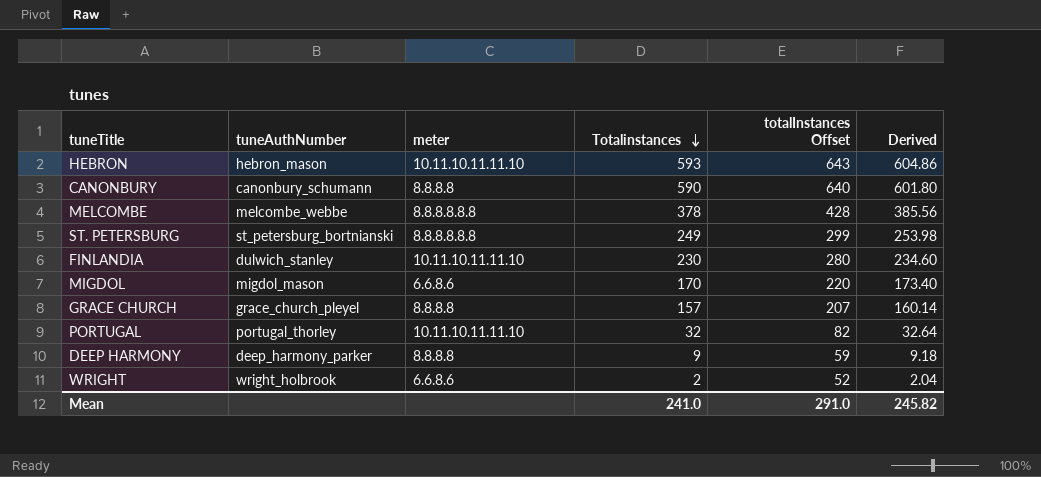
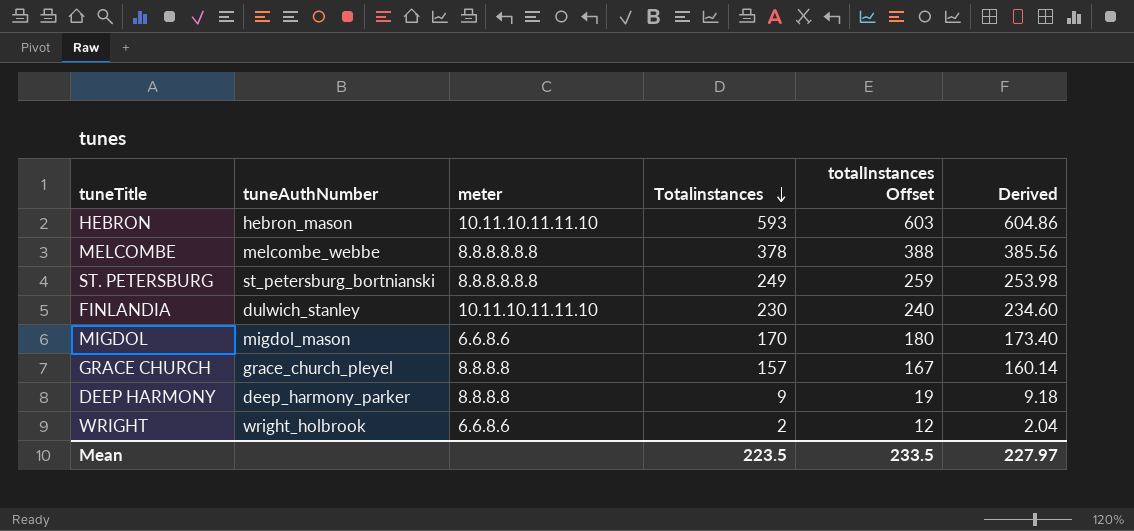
column totalInstances Offset | formula: [Totalinstances] + 50 -> [Totalinstances] + 10
row CANONBURY: canonbury_schumann | 8.8.8.8 | 590 | 640 | 601.80 -> none
row PORTUGAL: portugal_thorley | 10.11.10.11.11.10 | 32 | 82 | 32.64 -> none
Mean | Totalinstances: 241.0 -> 223.5
Mean | totalInstances Offset: 291.0 -> 233.5
Mean | Derived: 245.82 -> 227.97

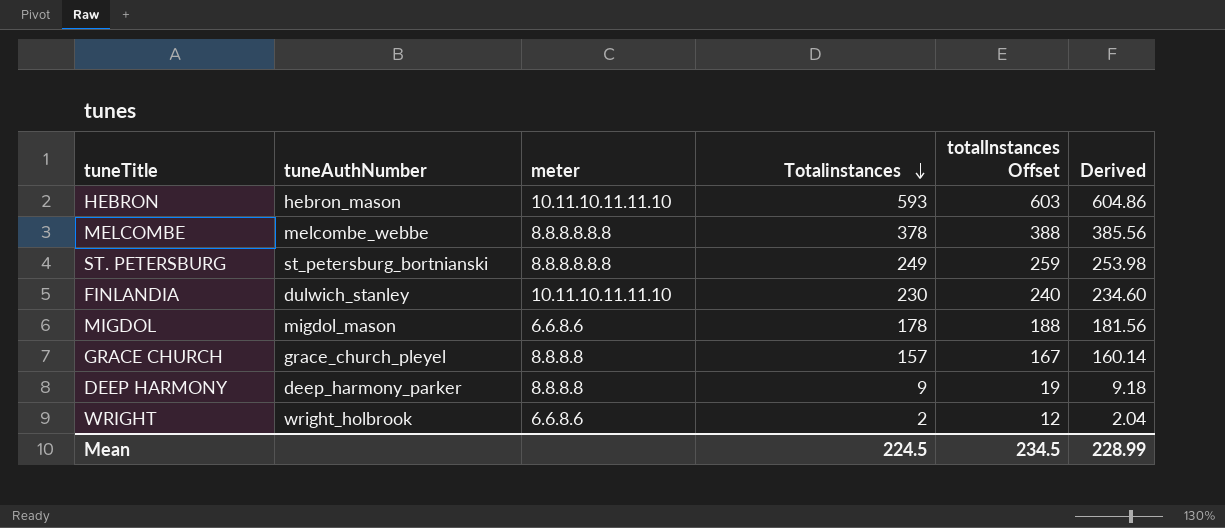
MIGDOL | Totalinstances: 170 -> 178
MIGDOL | totalInstances Offset: 180 -> 188
MIGDOL | Derived: 173.40 -> 181.56
Mean | Totalinstances: 223.5 -> 224.5
Mean | totalInstances Offset: 233.5 -> 234.5
Mean | Derived: 227.97 -> 228.99

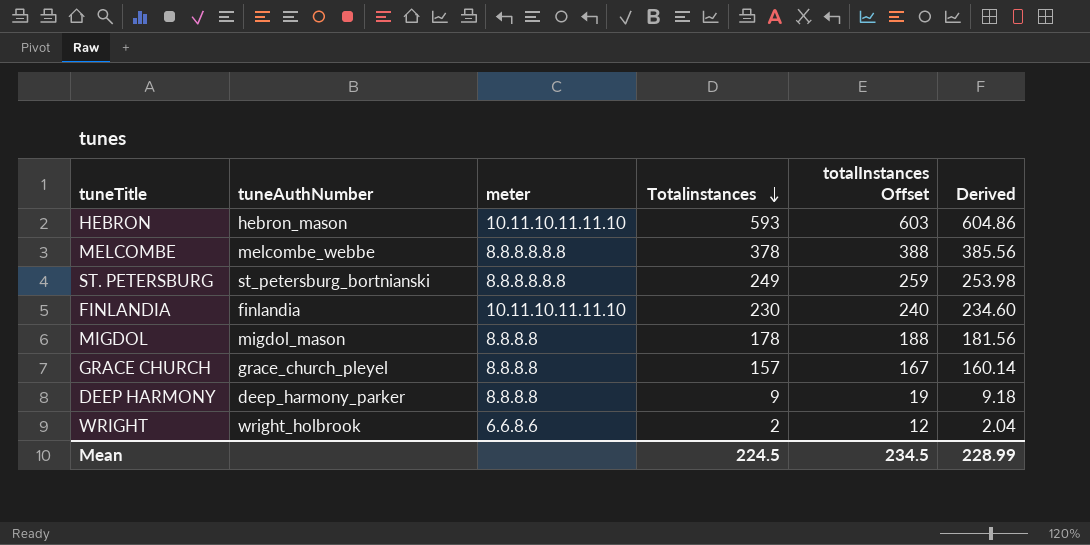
FINLANDIA | tuneAuthNumber: dulwich_stanley -> finlandia
MIGDOL | meter: 6.6.8.6 -> 8.8.8.8

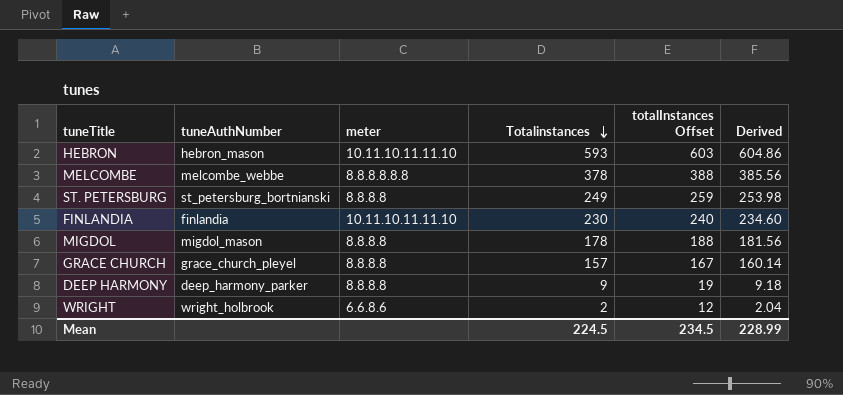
ST. PETERSBURG | meter: 8.8.8.8.8.8 -> 8.8.8.8

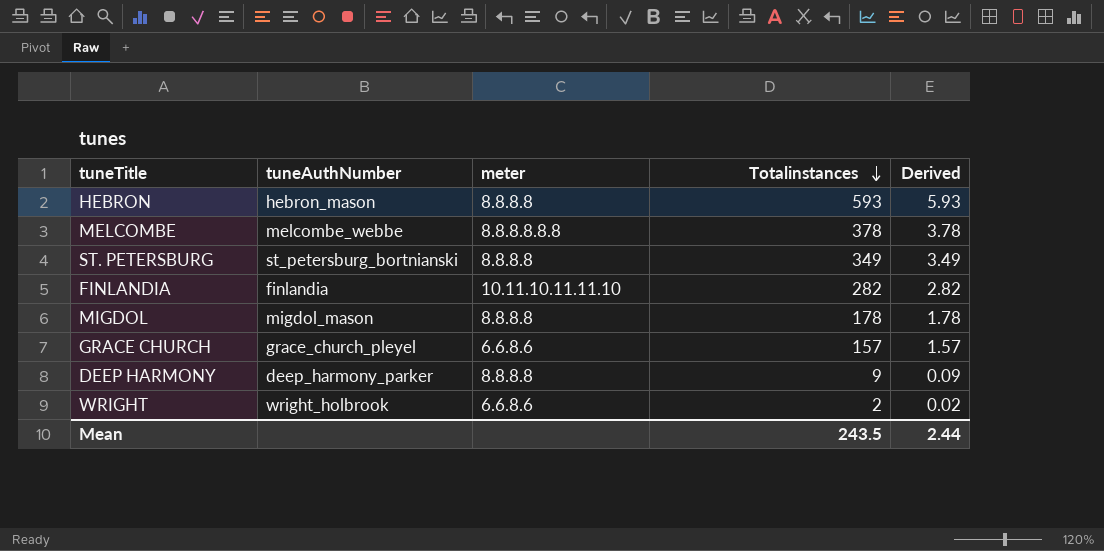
column totalInstances Offset | formula: [Totalinstances] + 10 -> none
column Derived | formula: [Totalinstances] * 1.02 -> [Totalinstances] * 0.01
HEBRON | meter: 10.11.10.11.11.10 -> 8.8.8.8
ST. PETERSBURG | Totalinstances: 249 -> 349
FINLANDIA | Totalinstances: 230 -> 282
GRACE CHURCH | meter: 8.8.8.8 -> 6.6.8.6
Mean | Totalinstances: 224.5 -> 243.5
Mean | Derived: 228.99 -> 2.44

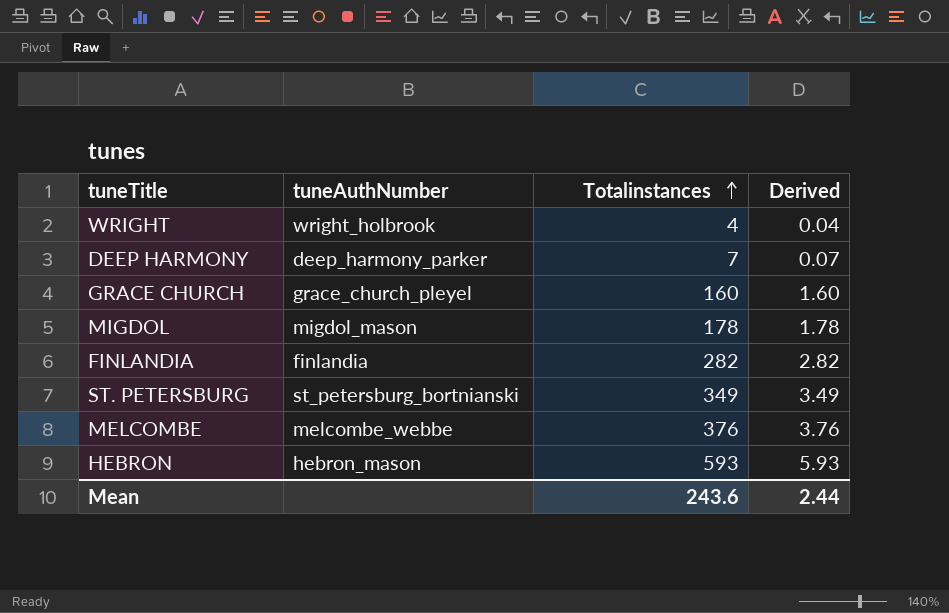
row order: Totalinstances descending -> Totalinstances ascending
column meter | position: 3 -> none
WRIGHT | Totalinstances: 2 -> 4
WRIGHT | Derived: 0.02 -> 0.04
DEEP HARMONY | Totalinstances: 9 -> 7
DEEP HARMONY | Derived: 0.09 -> 0.07
GRACE CHURCH | Totalinstances: 157 -> 160
GRACE CHURCH | Derived: 1.57 -> 1.60
MELCOMBE | Totalinstances: 378 -> 376
MELCOMBE | Derived: 3.78 -> 3.76
Mean | Totalinstances: 243.5 -> 243.6

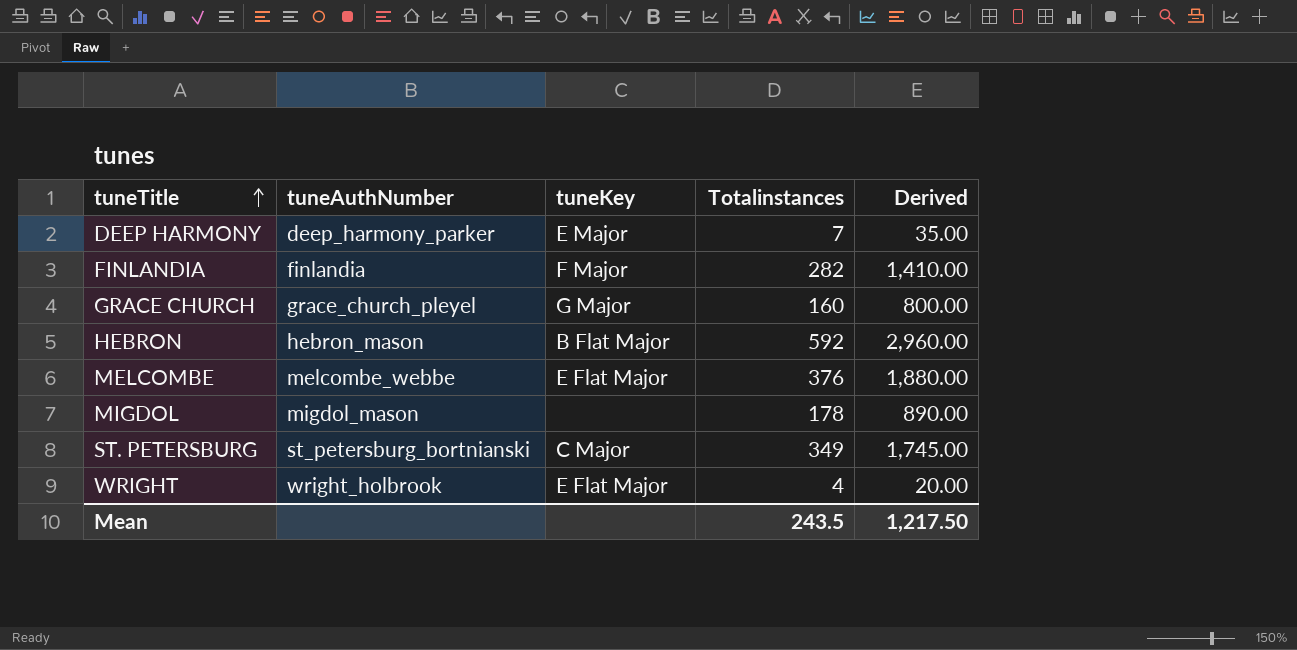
row order: Totalinstances ascending -> tuneTitle ascending
column tuneKey | position: none -> 3
column Derived | formula: [Totalinstances] * 0.01 -> [Totalinstances] * 5
HEBRON | Totalinstances: 593 -> 592
Mean | Totalinstances: 243.6 -> 243.5
Mean | Derived: 2.44 -> 1,217.50

